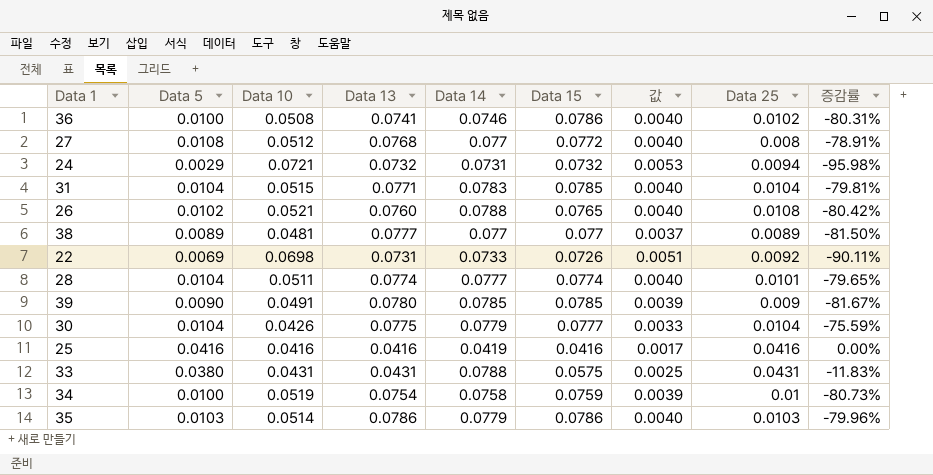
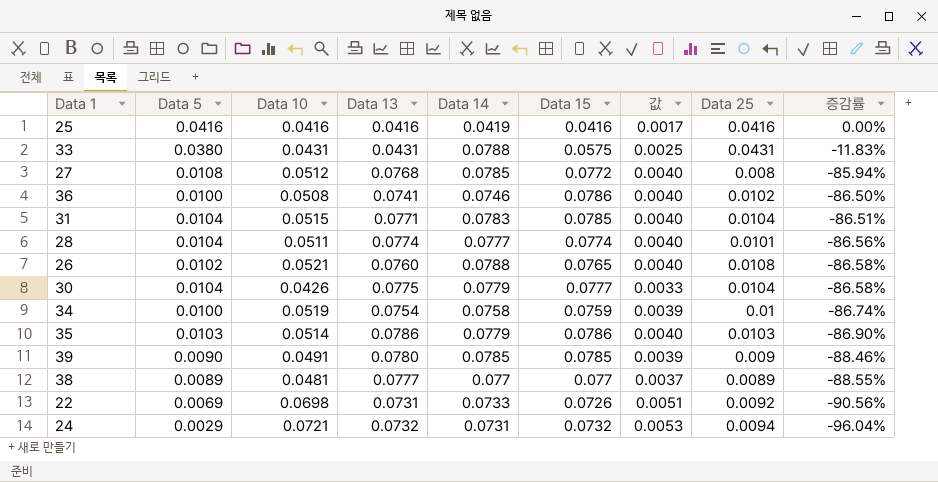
row order: none -> 증감률 descending
column 증감률 | formula: ([Data 5] - [Data 10]) / [Data 10] -> ([Data 5] - [Data 13]) / [Data 13]
27 | Data 14: 0.077 -> 0.0785

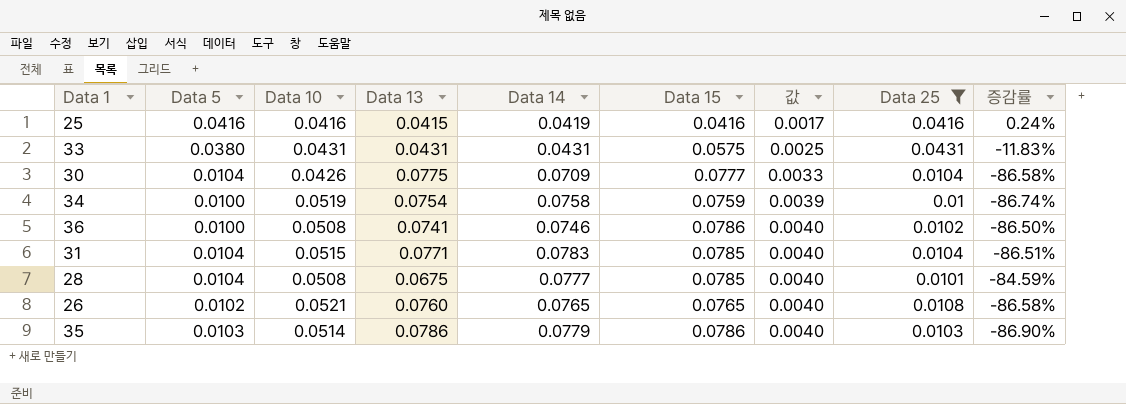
filter: none -> Data 25 >= 0.01
row order: 증감률 descending -> 값 ascending
25 | Data 13: 0.0416 -> 0.0415
25 | 증감률: 0.00% -> 0.24%
33 | Data 14: 0.0788 -> 0.0431
30 | Data 14: 0.0779 -> 0.0709
28 | Data 10: 0.0511 -> 0.0508
28 | Data 13: 0.0774 -> 0.0675
28 | Data 15: 0.0774 -> 0.0785
28 | 증감률: -86.56% -> -84.59%
26 | Data 14: 0.0788 -> 0.0765

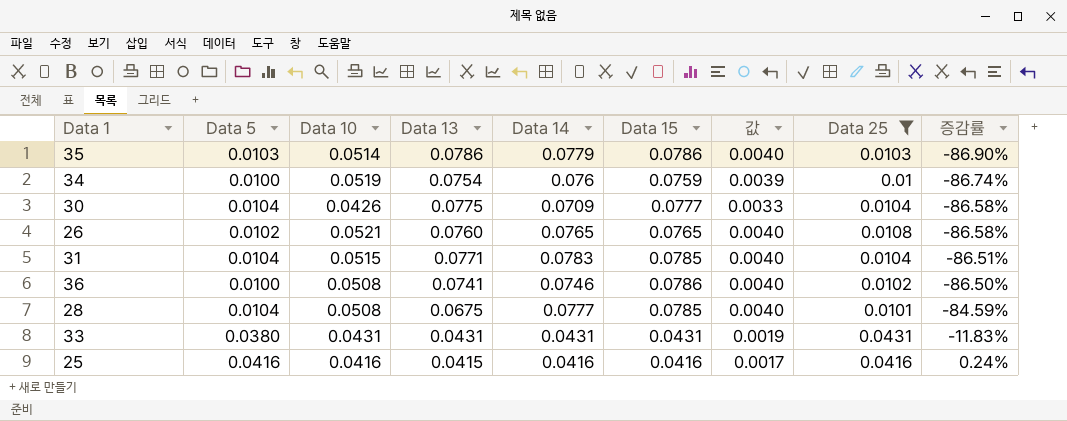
row order: 값 ascending -> 증감률 ascending
34 | Data 14: 0.0758 -> 0.076
33 | Data 15: 0.0575 -> 0.0431
33 | 값: 0.0025 -> 0.0019
25 | Data 14: 0.0419 -> 0.0416

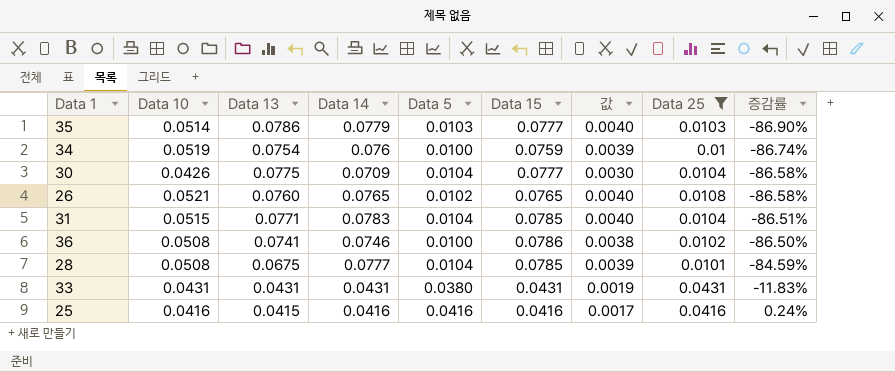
column Data 5 | position: 2 -> 5
column 값 | formula: [Data 10] * [Data 15] -> [Data 10] * [Data 14]
35 | Data 15: 0.0786 -> 0.0777

